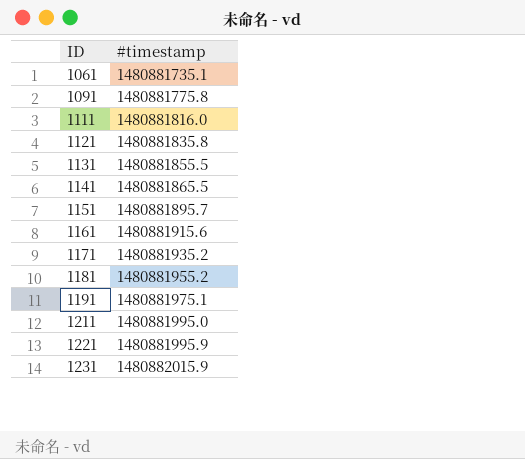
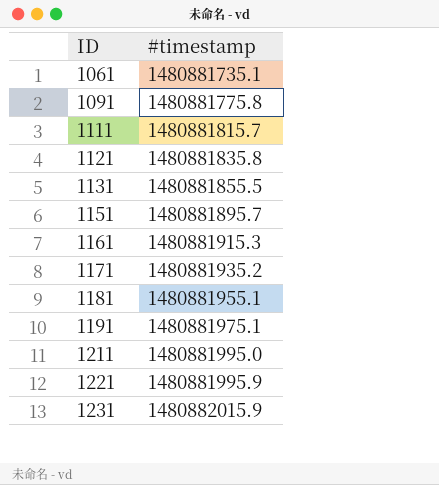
row 1141: 1480881865.5 -> none
1111 | #timestamp: 1480881816.0 -> 1480881815.7
1161 | #timestamp: 1480881915.6 -> 1480881915.3
1181 | #timestamp: 1480881955.2 -> 1480881955.1

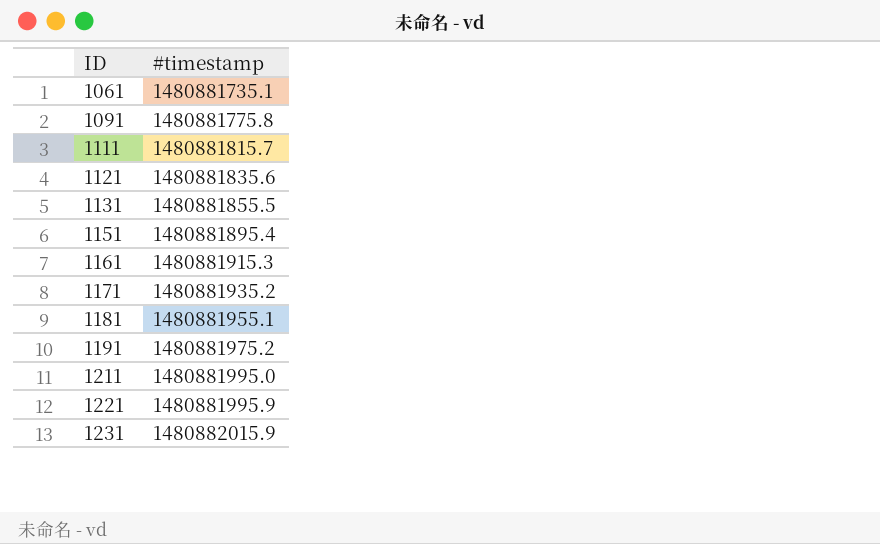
1121 | #timestamp: 1480881835.8 -> 1480881835.6
1151 | #timestamp: 1480881895.7 -> 1480881895.4
1191 | #timestamp: 1480881975.1 -> 1480881975.2

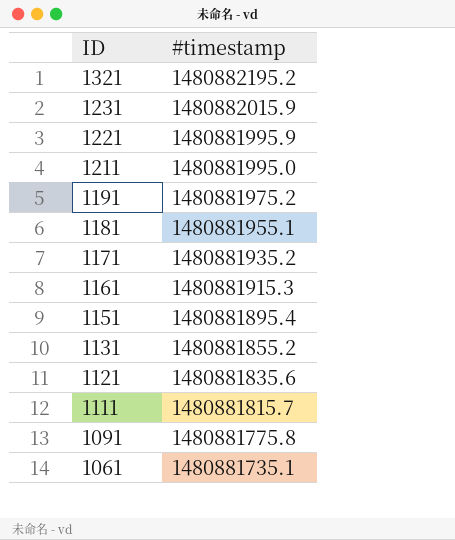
row order: ID ascending -> ID descending
row 1321: none -> 1480882195.2
1131 | #timestamp: 1480881855.5 -> 1480881855.2

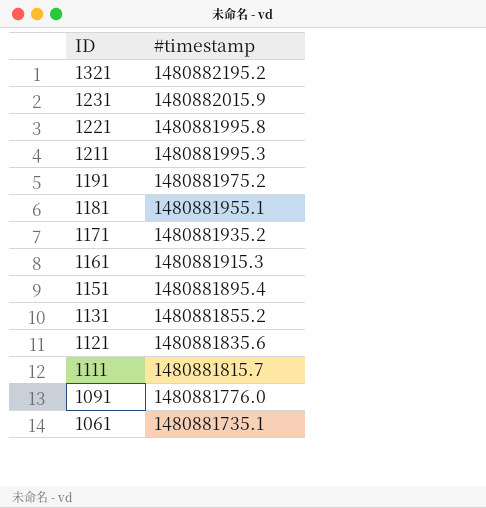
1221 | #timestamp: 1480881995.9 -> 1480881995.8
1211 | #timestamp: 1480881995.0 -> 1480881995.3
1091 | #timestamp: 1480881775.8 -> 1480881776.0

